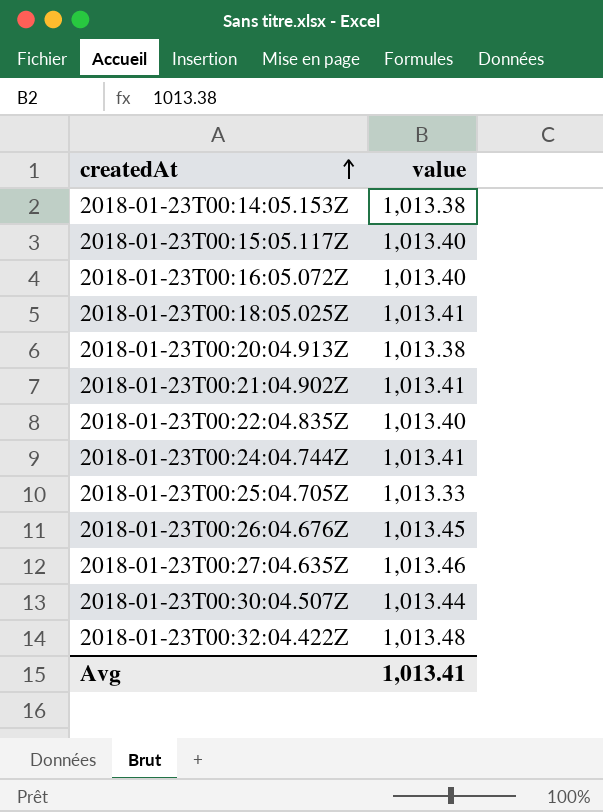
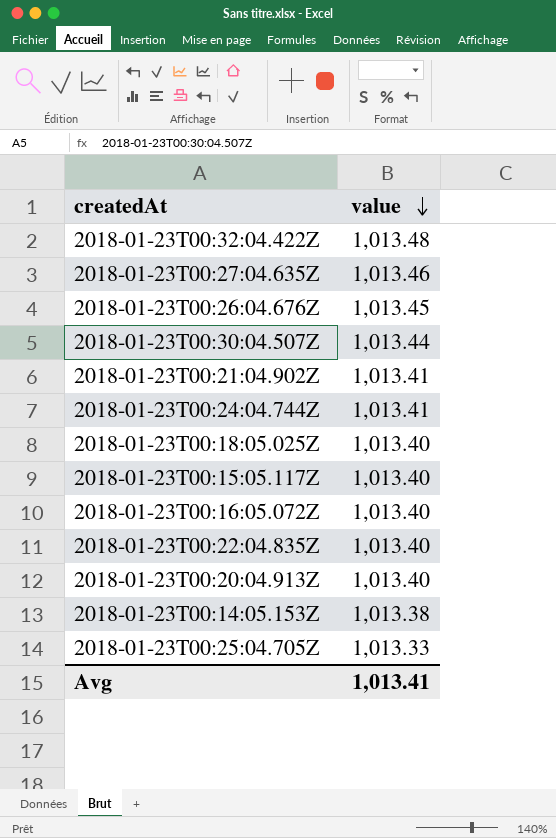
row order: createdAt ascending -> value descending
2018-01-23T00:18:05.025Z | value: 1,013.41 -> 1,013.40
2018-01-23T00:20:04.913Z | value: 1,013.38 -> 1,013.40

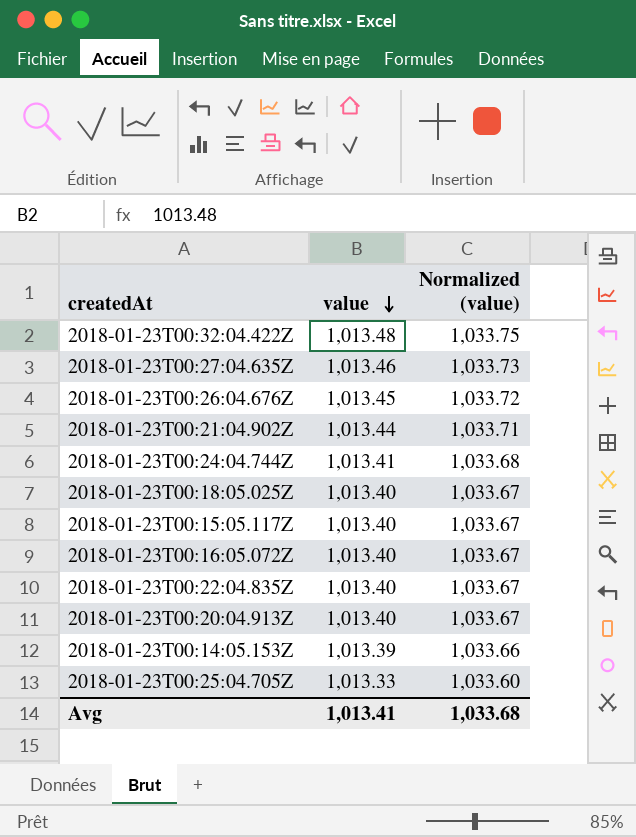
column Normalized (value) | formula: none -> [value] * 1.02
row 2018-01-23T00:30:04.507Z: 1,013.44 -> none
2018-01-23T00:21:04.902Z | value: 1,013.41 -> 1,013.44
2018-01-23T00:14:05.153Z | value: 1,013.38 -> 1,013.39

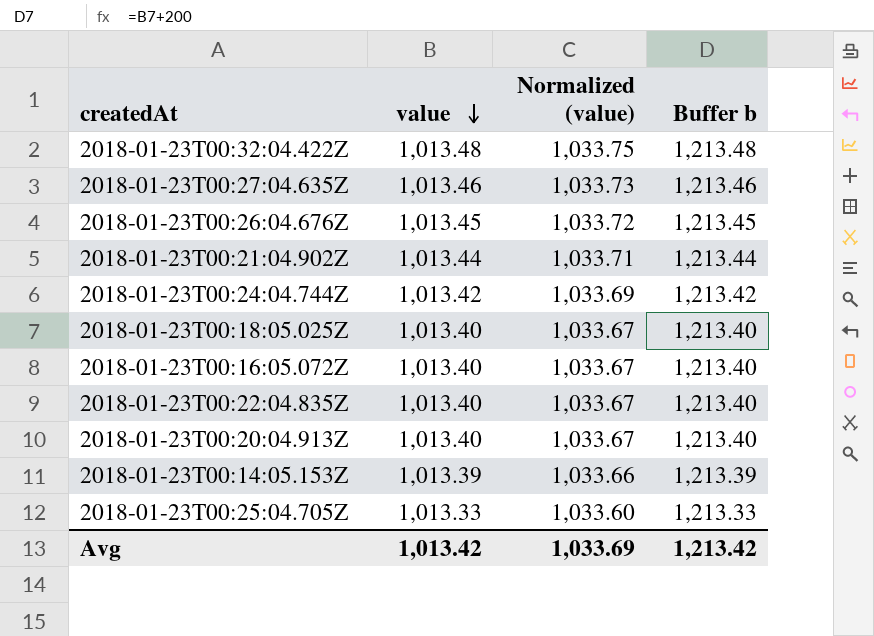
column Buffer b | formula: none -> [value] + 200
row 2018-01-23T00:15:05.117Z: 1,013.40 | 1,033.67 -> none
2018-01-23T00:24:04.744Z | value: 1,013.41 -> 1,013.42
2018-01-23T00:24:04.744Z | Normalized (value): 1,033.68 -> 1,033.69
Avg | value: 1,013.41 -> 1,013.42
Avg | Normalized (value): 1,033.68 -> 1,033.69

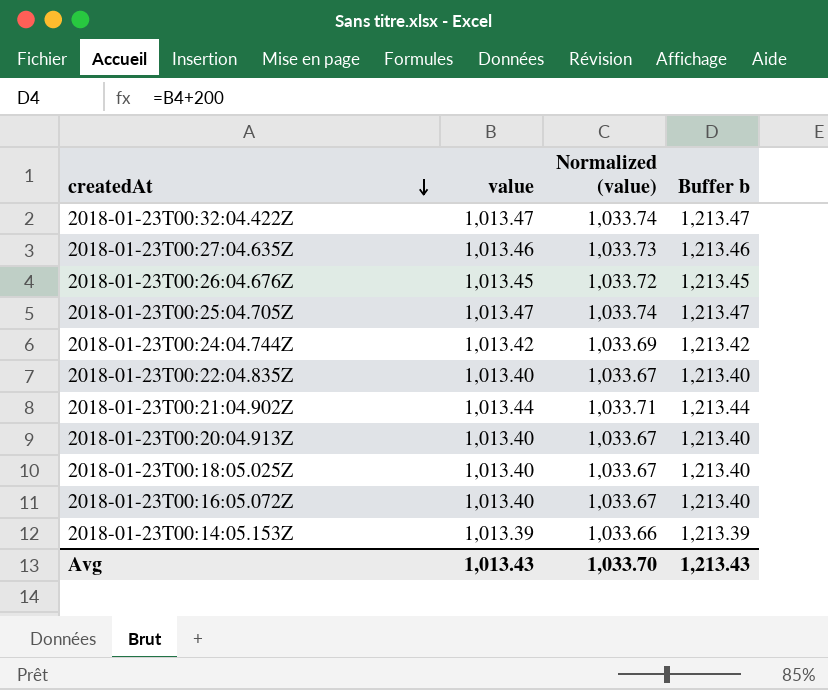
row order: value descending -> createdAt descending
2018-01-23T00:32:04.422Z | value: 1,013.48 -> 1,013.47
2018-01-23T00:32:04.422Z | Normalized (value): 1,033.75 -> 1,033.74
2018-01-23T00:32:04.422Z | Buffer b: 1,213.48 -> 1,213.47
2018-01-23T00:25:04.705Z | value: 1,013.33 -> 1,013.47
2018-01-23T00:25:04.705Z | Normalized (value): 1,033.60 -> 1,033.74
2018-01-23T00:25:04.705Z | Buffer b: 1,213.33 -> 1,213.47
Avg | value: 1,013.42 -> 1,013.43
Avg | Normalized (value): 1,033.69 -> 1,033.70
Avg | Buffer b: 1,213.42 -> 1,213.43

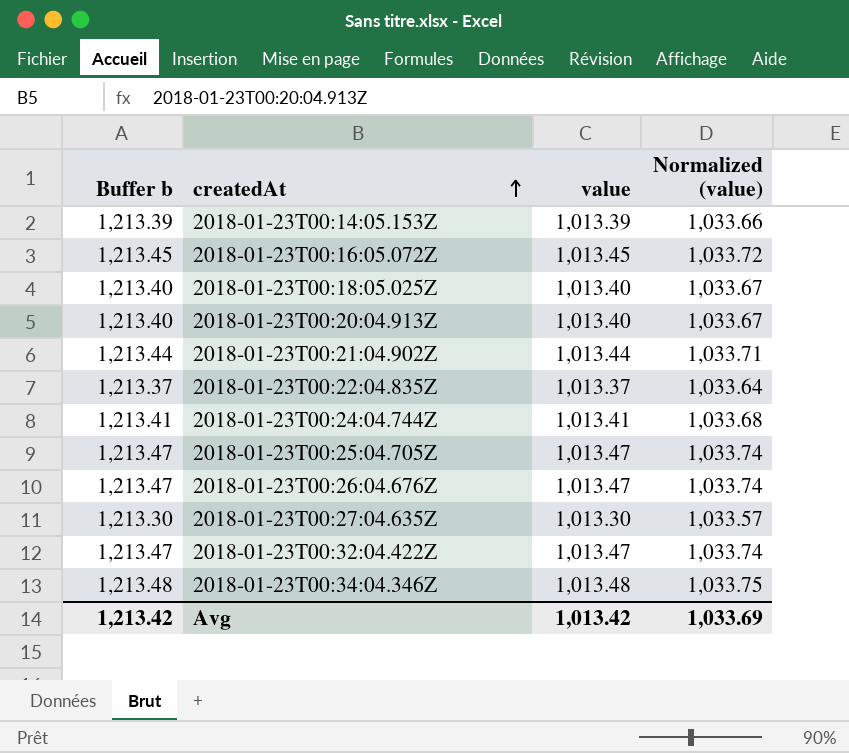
row order: createdAt descending -> createdAt ascending
column Buffer b | position: 4 -> 1
2018-01-23T00:16:05.072Z | Buffer b: 1,213.40 -> 1,213.45
2018-01-23T00:16:05.072Z | value: 1,013.40 -> 1,013.45
2018-01-23T00:16:05.072Z | Normalized (value): 1,033.67 -> 1,033.72
2018-01-23T00:22:04.835Z | Buffer b: 1,213.40 -> 1,213.37
2018-01-23T00:22:04.835Z | value: 1,013.40 -> 1,013.37
2018-01-23T00:22:04.835Z | Normalized (value): 1,033.67 -> 1,033.64
2018-01-23T00:24:04.744Z | Buffer b: 1,213.42 -> 1,213.41
2018-01-23T00:24:04.744Z | value: 1,013.42 -> 1,013.41
2018-01-23T00:24:04.744Z | Normalized (value): 1,033.69 -> 1,033.68
2018-01-23T00:26:04.676Z | Buffer b: 1,213.45 -> 1,213.47
2018-01-23T00:26:04.676Z | value: 1,013.45 -> 1,013.47
2018-01-23T00:26:04.676Z | Normalized (value): 1,033.72 -> 1,033.74
2018-01-23T00:27:04.635Z | Buffer b: 1,213.46 -> 1,213.30
2018-01-23T00:27:04.635Z | value: 1,013.46 -> 1,013.30
2018-01-23T00:27:04.635Z | Normalized (value): 1,033.73 -> 1,033.57
row 2018-01-23T00:34:04.346Z: none -> 1,213.48 | 1,013.48 | 1,033.75
Avg | Buffer b: 1,213.43 -> 1,213.42
Avg | value: 1,013.43 -> 1,013.42
Avg | Normalized (value): 1,033.70 -> 1,033.69

